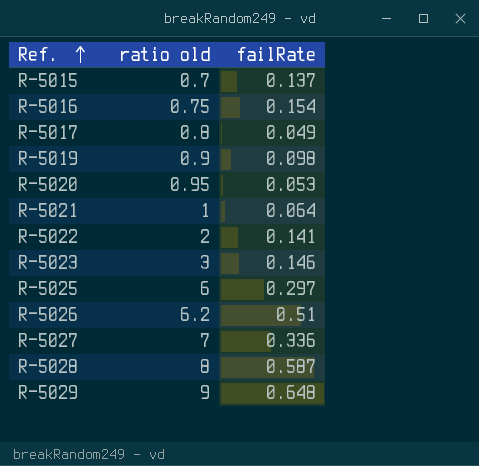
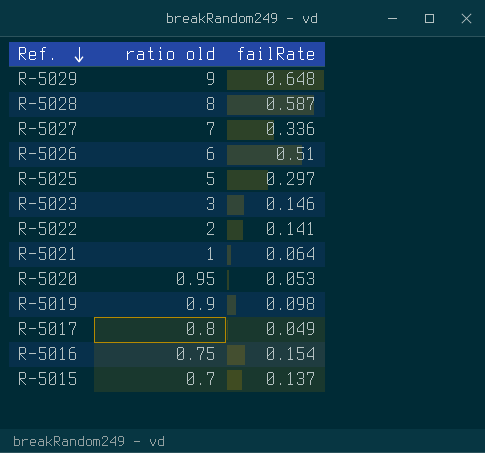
row order: Ref. ascending -> Ref. descending
R-5026 | ratio old: 6.2 -> 6
R-5025 | ratio old: 6 -> 5

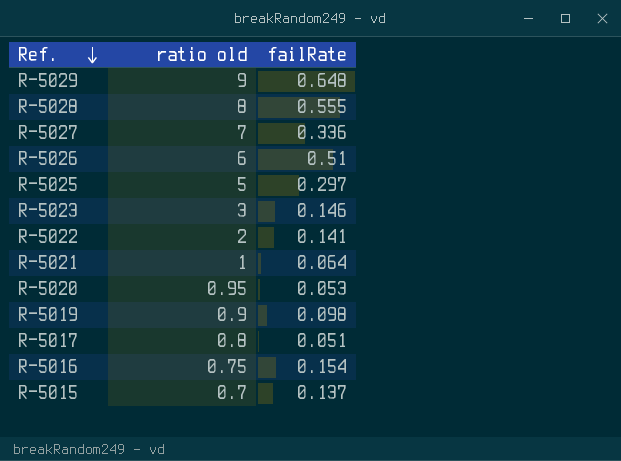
R-5028 | failRate: 0.587 -> 0.555
R-5017 | failRate: 0.049 -> 0.051

